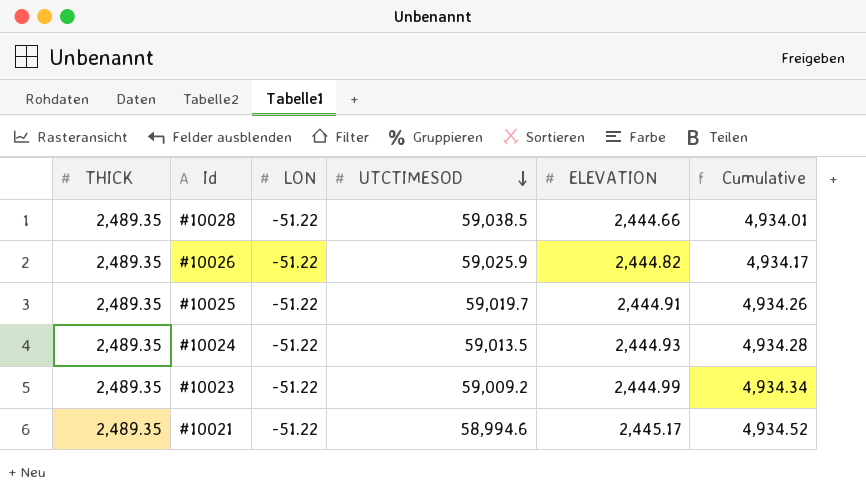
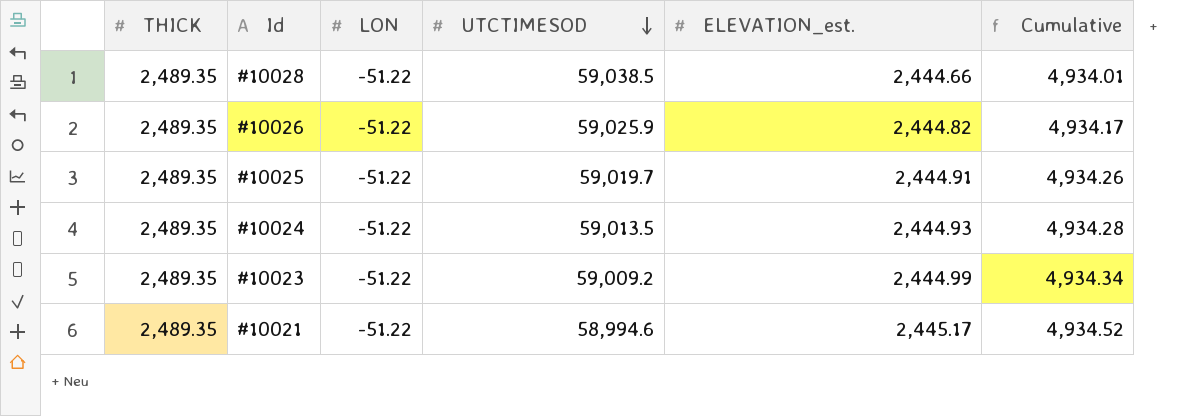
column name: ELEVATION -> ELEVATION_est.

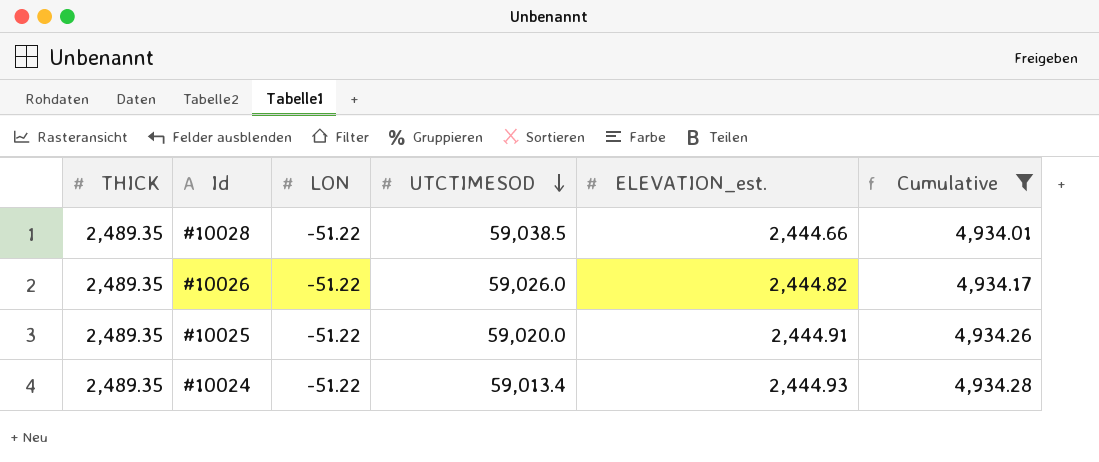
filter: none -> Cumulative <= 4,934.28
#10026 | UTCTIMESOD: 59,025.9 -> 59,026.0
#10025 | UTCTIMESOD: 59,019.7 -> 59,020.0
#10024 | UTCTIMESOD: 59,013.5 -> 59,013.4

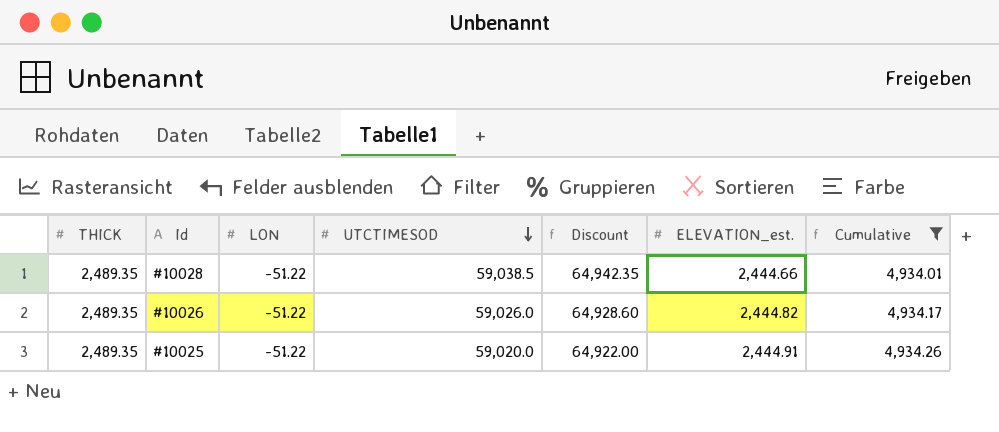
column Discount | formula: none -> [UTCTIMESOD] * 1.1
row #10024: 2,489.35 | -51.22 | 59,013.4 | 2,444.93 | 4,934.28 -> none

